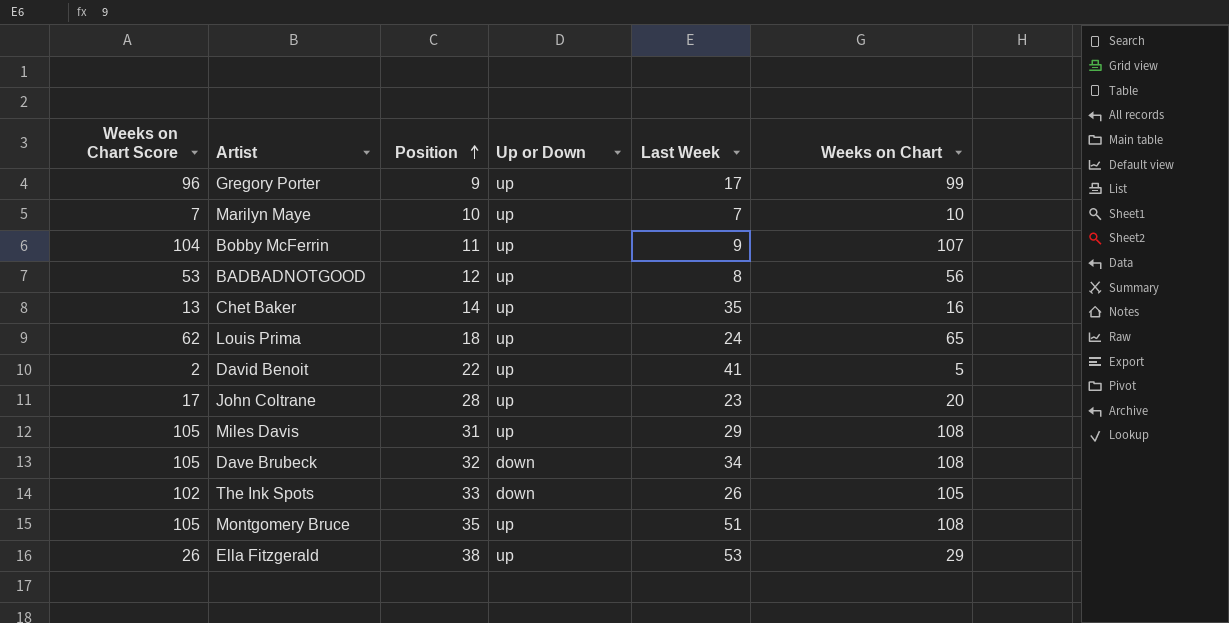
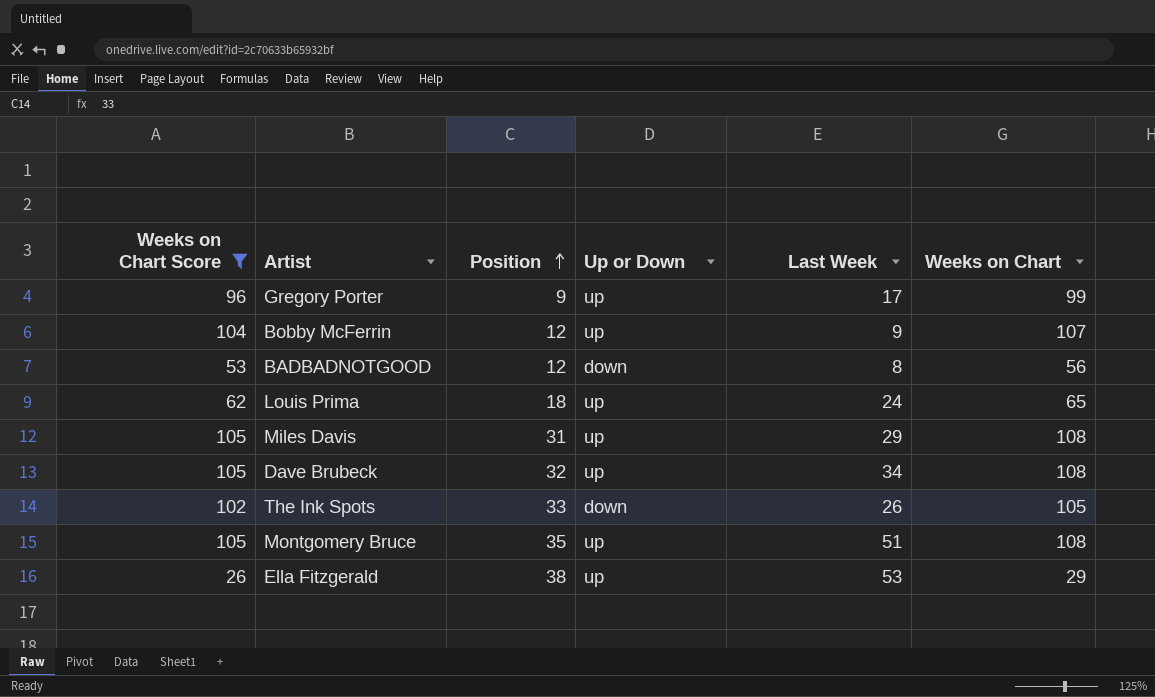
filter: none -> Weeks on Chart Score >= 26
Bobby McFerrin | Position: 11 -> 12
BADBADNOTGOOD | Up or Down: up -> down
Dave Brubeck | Up or Down: down -> up

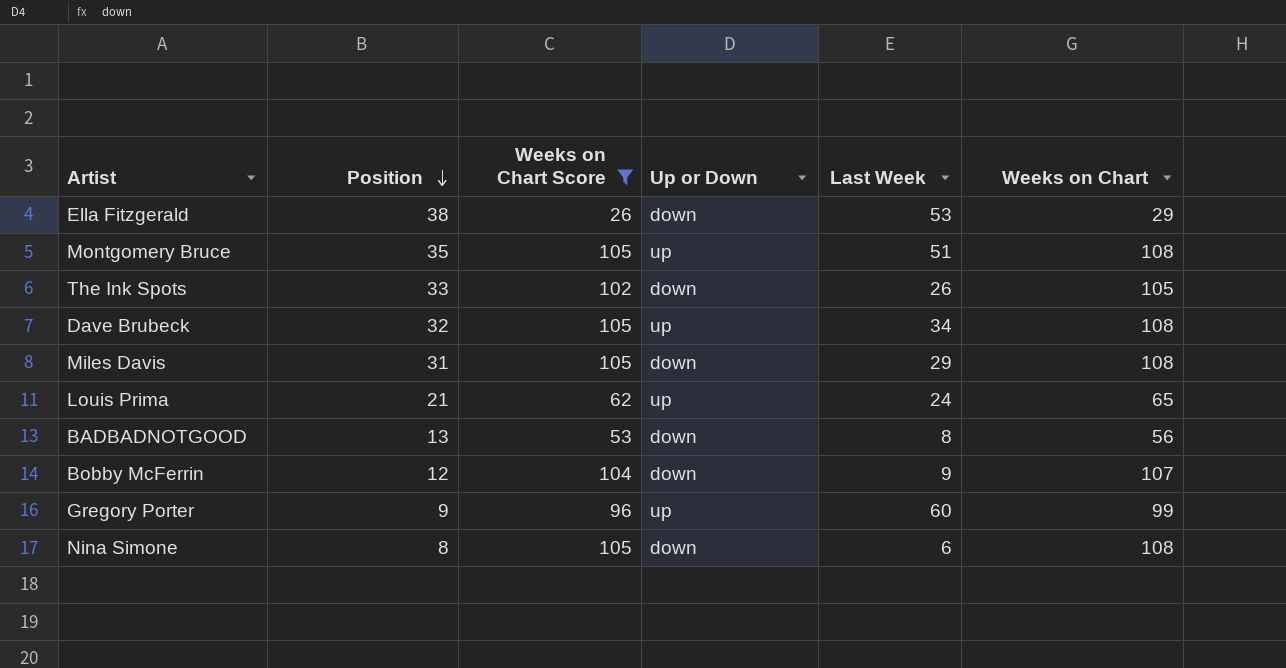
row order: Position ascending -> Position descending
column Weeks on Chart Score | position: 1 -> 3
Ella Fitzgerald | Up or Down: up -> down
Miles Davis | Up or Down: up -> down
Louis Prima | Position: 18 -> 21
BADBADNOTGOOD | Position: 12 -> 13
Bobby McFerrin | Up or Down: up -> down
Gregory Porter | Last Week: 17 -> 60
row Nina Simone: none -> 8 | 105 | down | 6 | 108

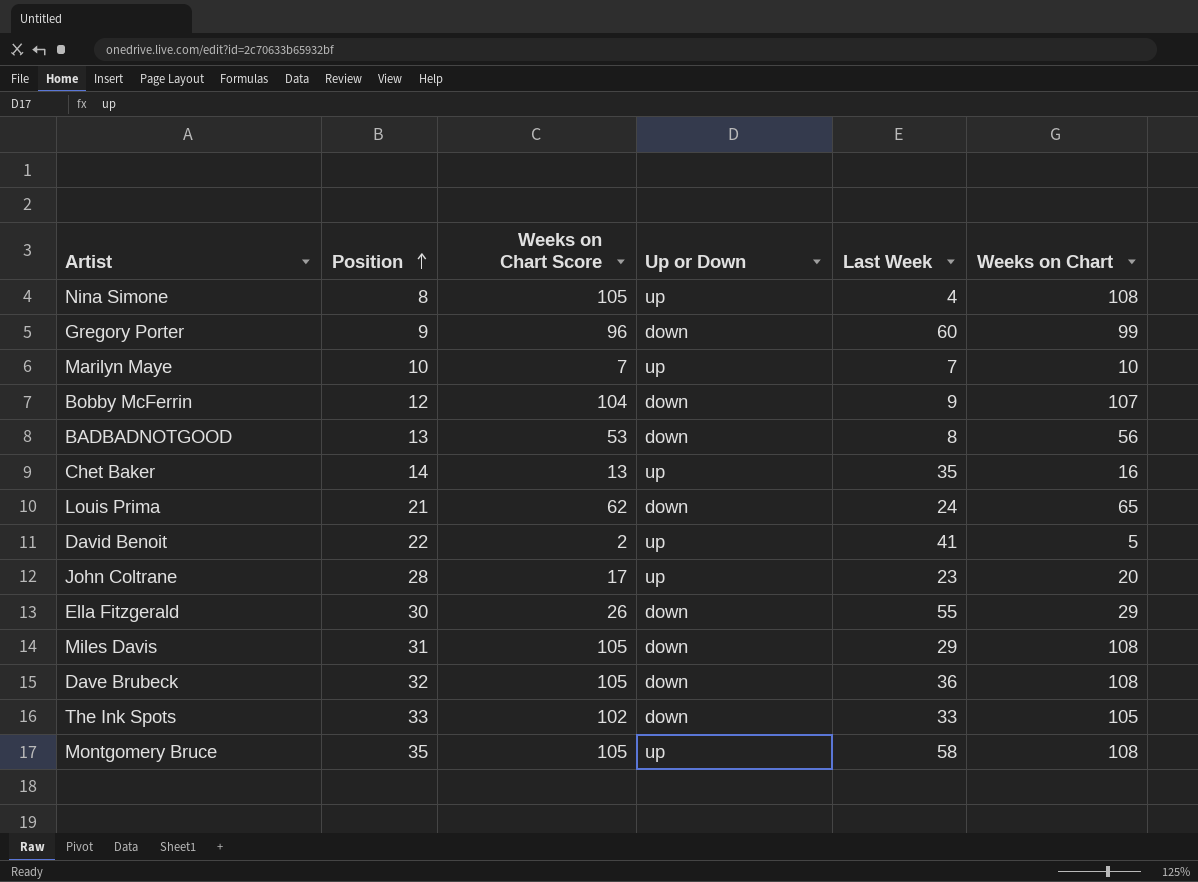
filter: Weeks on Chart Score >= 26 -> none
row order: Position descending -> Position ascending
Nina Simone | Up or Down: down -> up
Nina Simone | Last Week: 6 -> 4
Gregory Porter | Up or Down: up -> down
Louis Prima | Up or Down: up -> down
Ella Fitzgerald | Position: 38 -> 30
Ella Fitzgerald | Last Week: 53 -> 55
Dave Brubeck | Up or Down: up -> down
Dave Brubeck | Last Week: 34 -> 36
The Ink Spots | Last Week: 26 -> 33
Montgomery Bruce | Last Week: 51 -> 58

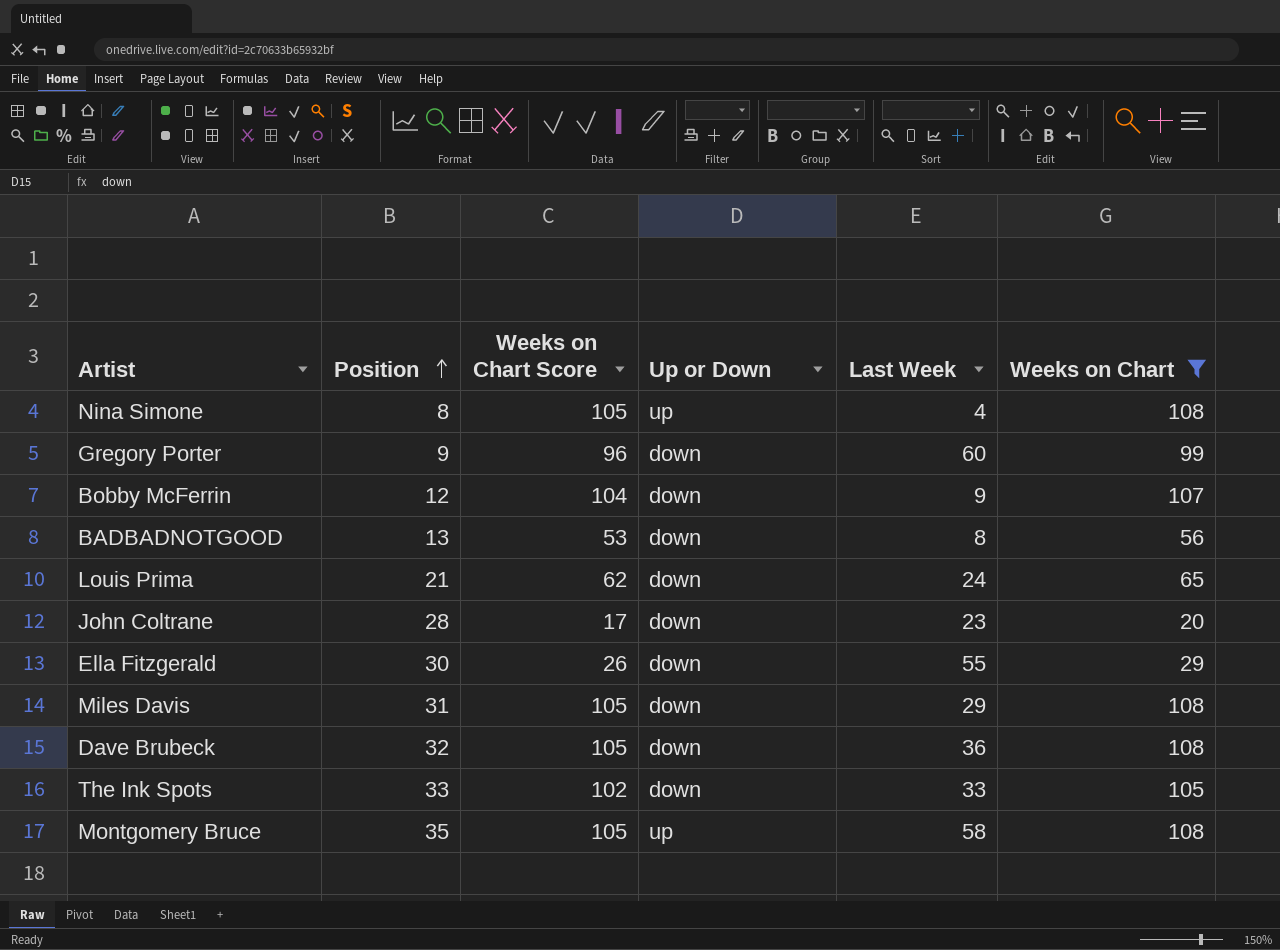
filter: none -> Weeks on Chart >= 20
John Coltrane | Up or Down: up -> down

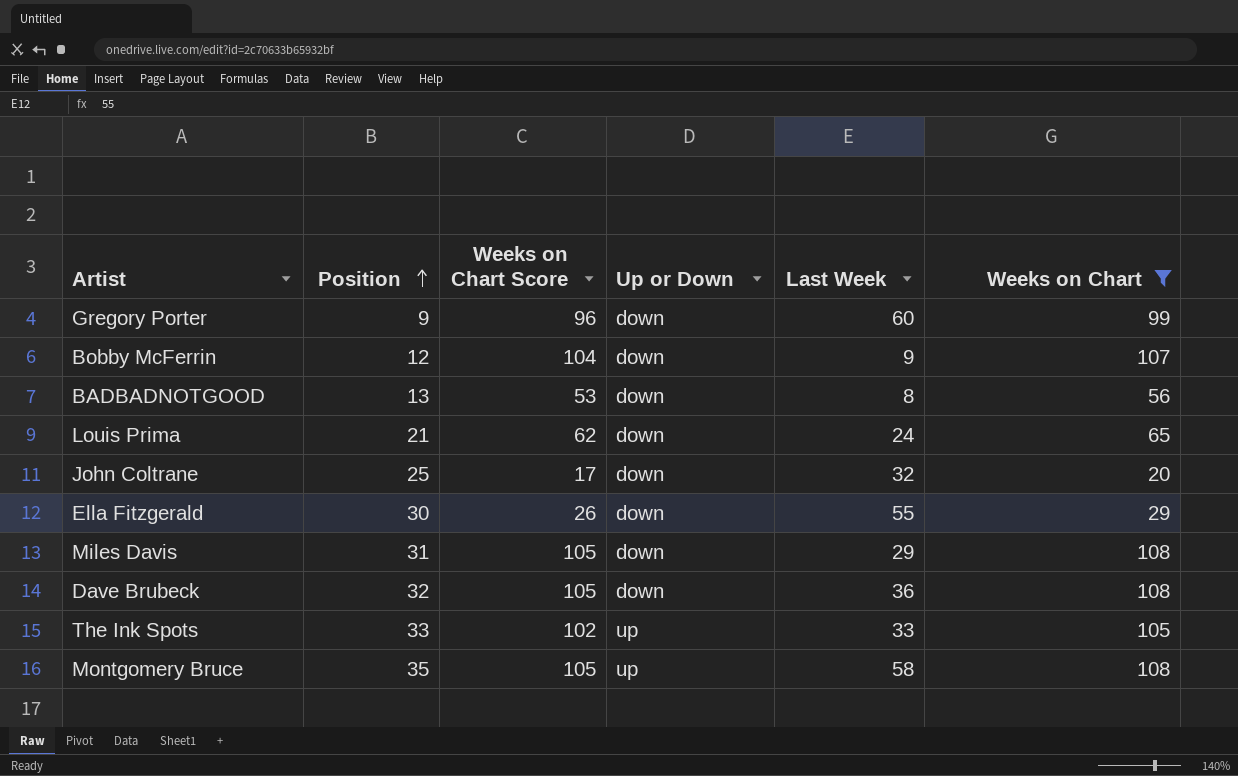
row Nina Simone: 8 | 105 | up | 4 | 108 -> none
John Coltrane | Position: 28 -> 25
John Coltrane | Last Week: 23 -> 32
The Ink Spots | Up or Down: down -> up

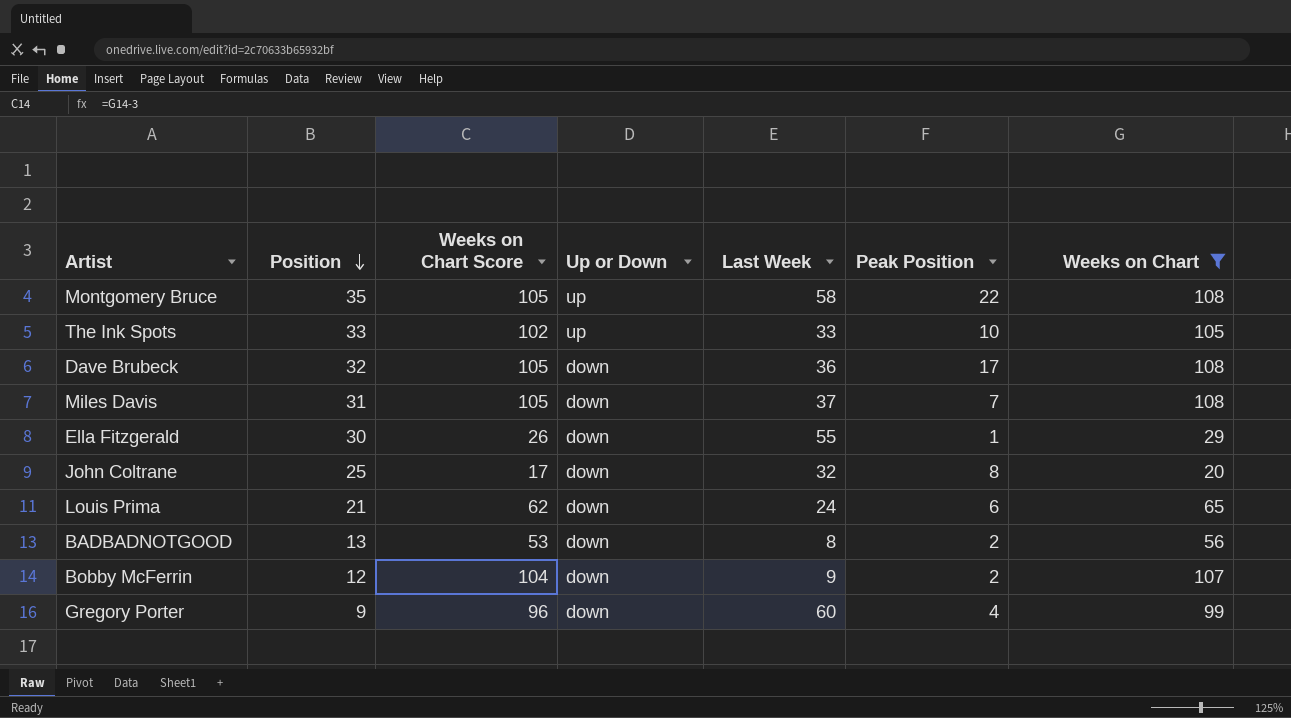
row order: Position ascending -> Position descending
column Peak Position | position: none -> 6
Miles Davis | Last Week: 29 -> 37

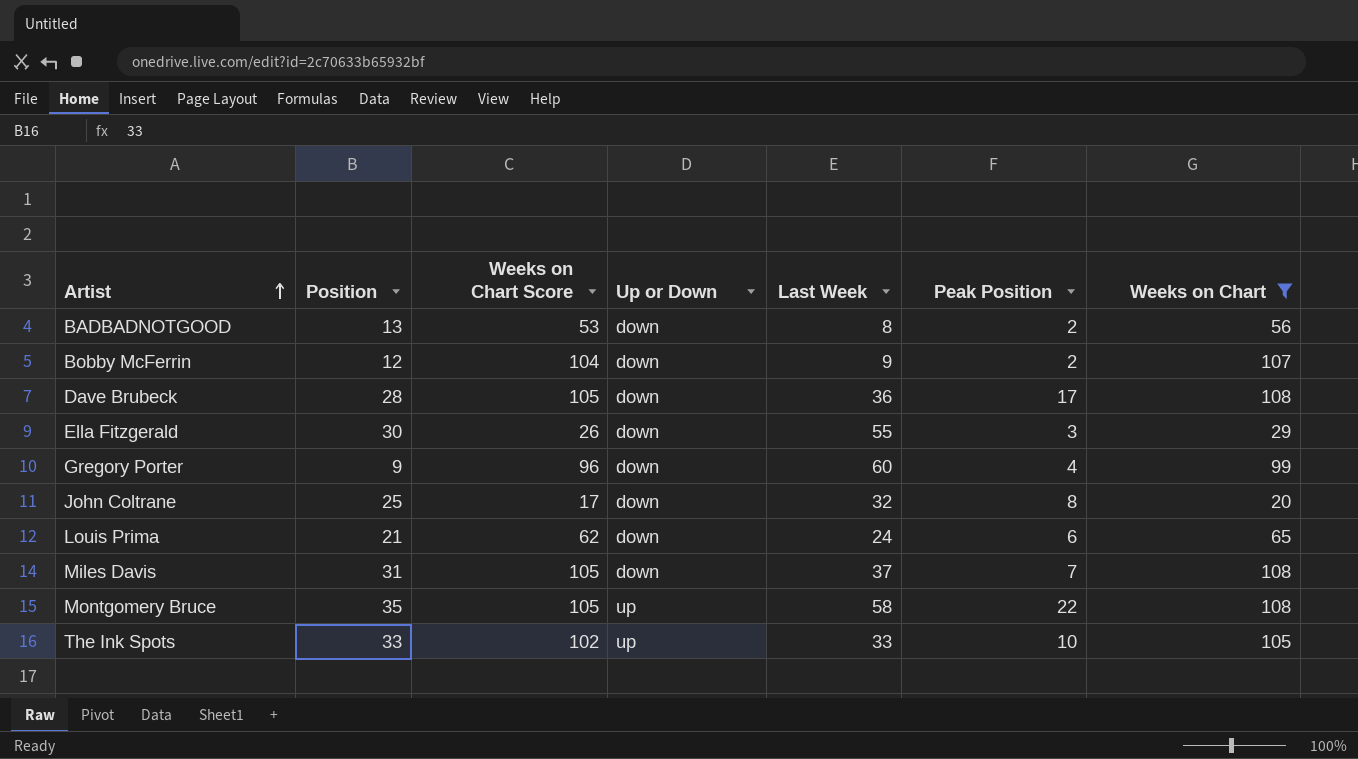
row order: Position descending -> Artist ascending
Dave Brubeck | Position: 32 -> 28
Ella Fitzgerald | Peak Position: 1 -> 3

